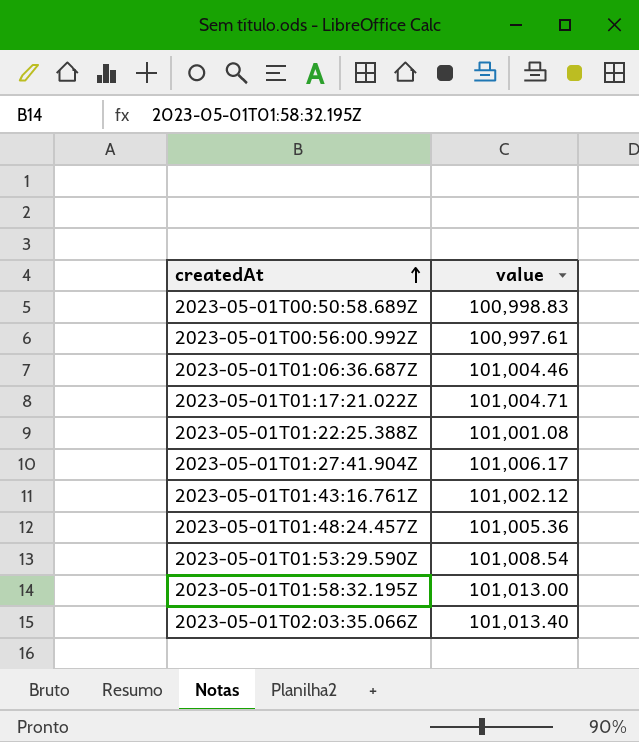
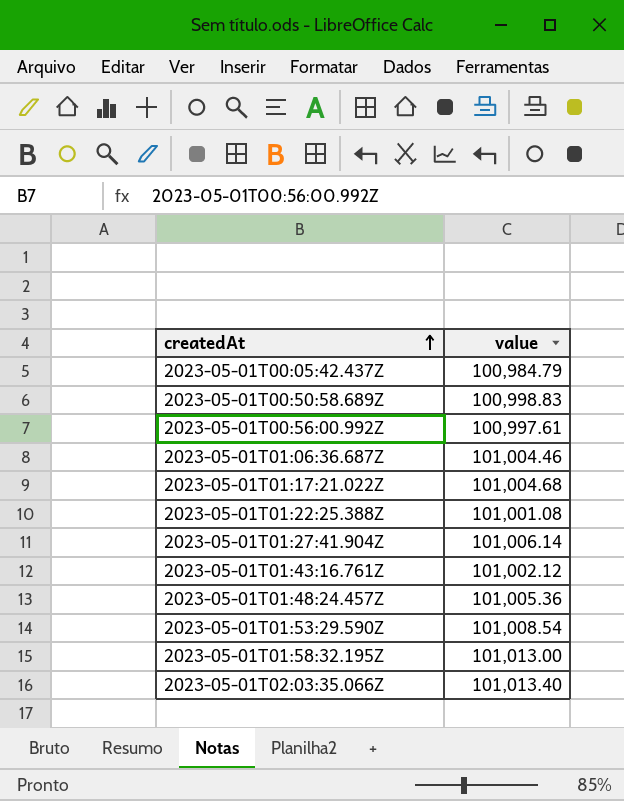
row 2023-05-01T00:05:42.437Z: none -> 100,984.79
2023-05-01T01:17:21.022Z | value: 101,004.71 -> 101,004.68
2023-05-01T01:27:41.904Z | value: 101,006.17 -> 101,006.14

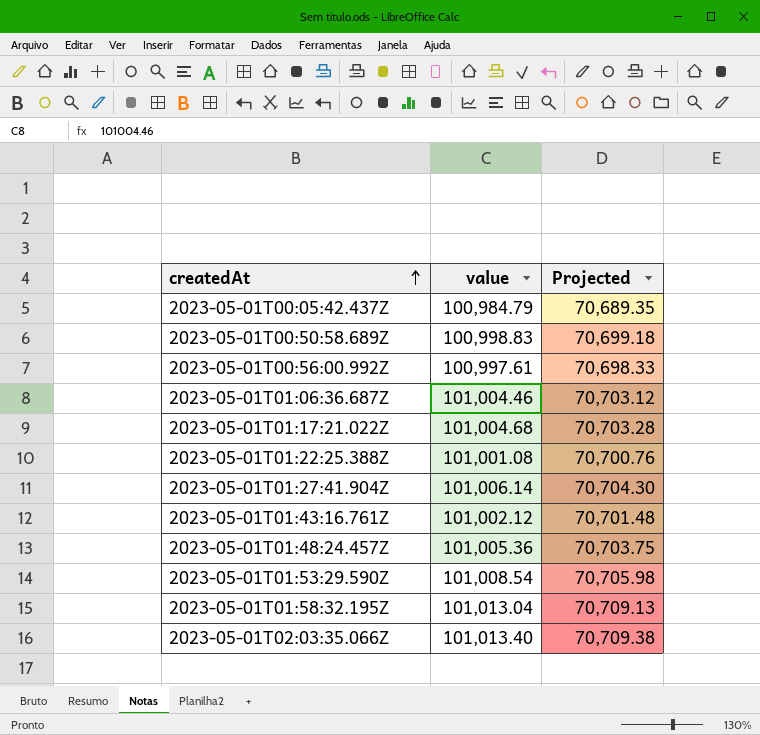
column Projected | formula: none -> [value] * 0.7
2023-05-01T01:58:32.195Z | value: 101,013.00 -> 101,013.04

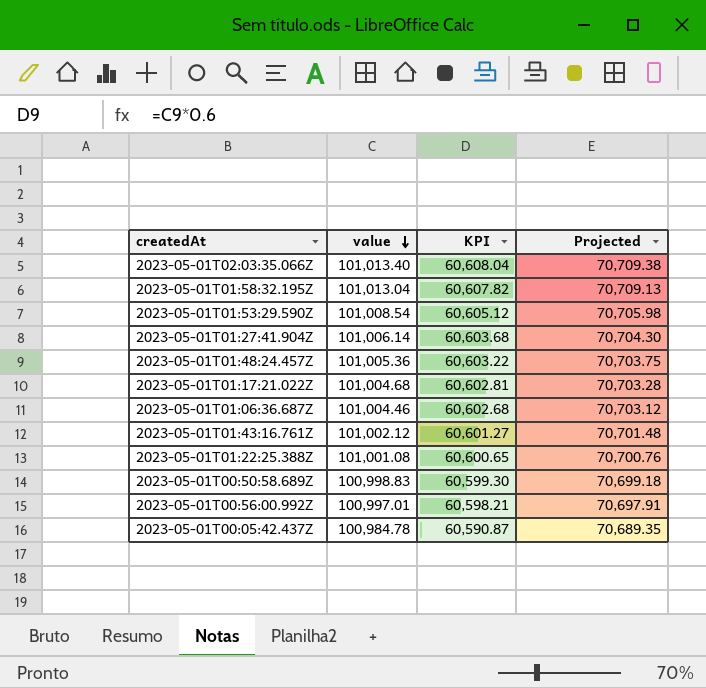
row order: createdAt ascending -> value descending
column KPI | formula: none -> [value] * 0.6
2023-05-01T00:56:00.992Z | value: 100,997.61 -> 100,997.01
2023-05-01T00:56:00.992Z | Projected: 70,698.33 -> 70,697.91
2023-05-01T00:05:42.437Z | value: 100,984.79 -> 100,984.78

